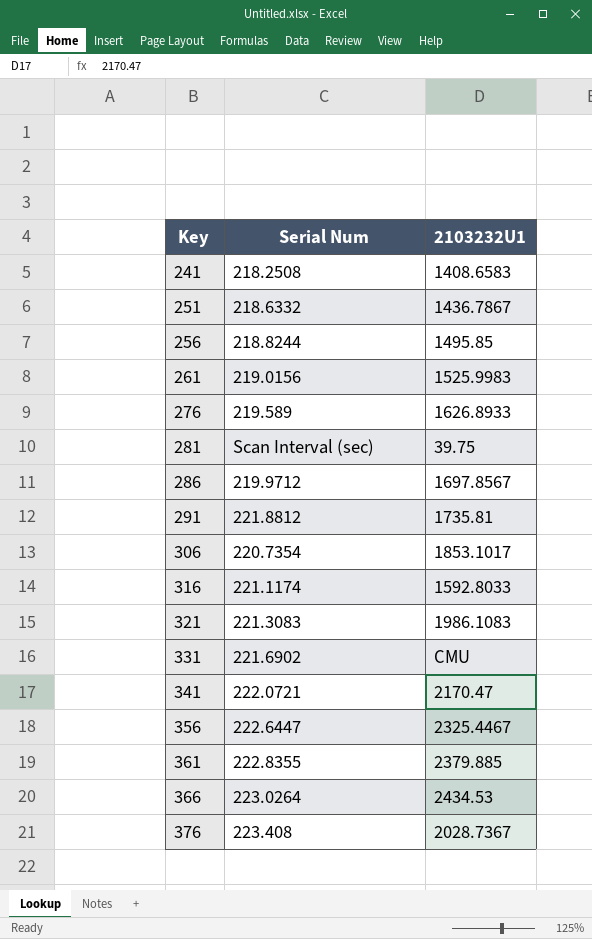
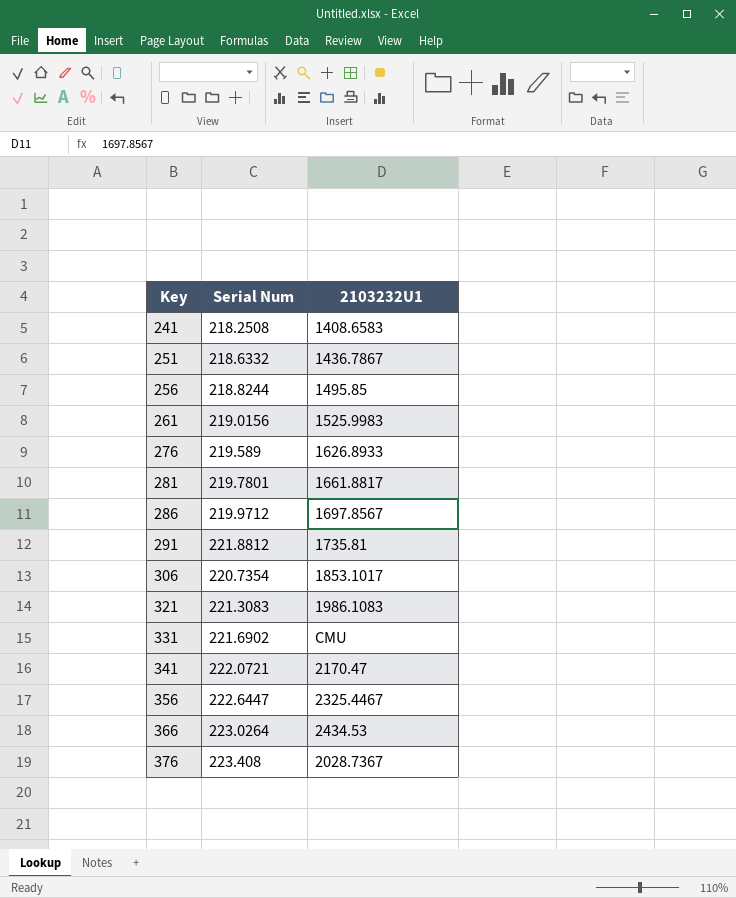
row 316: 221.1174 | 1592.8033 -> none
row 361: 222.8355 | 2379.885 -> none
281 | Serial Num: Scan Interval (sec) -> 219.7801
281 | 2103232U1: 39.75 -> 1661.8817

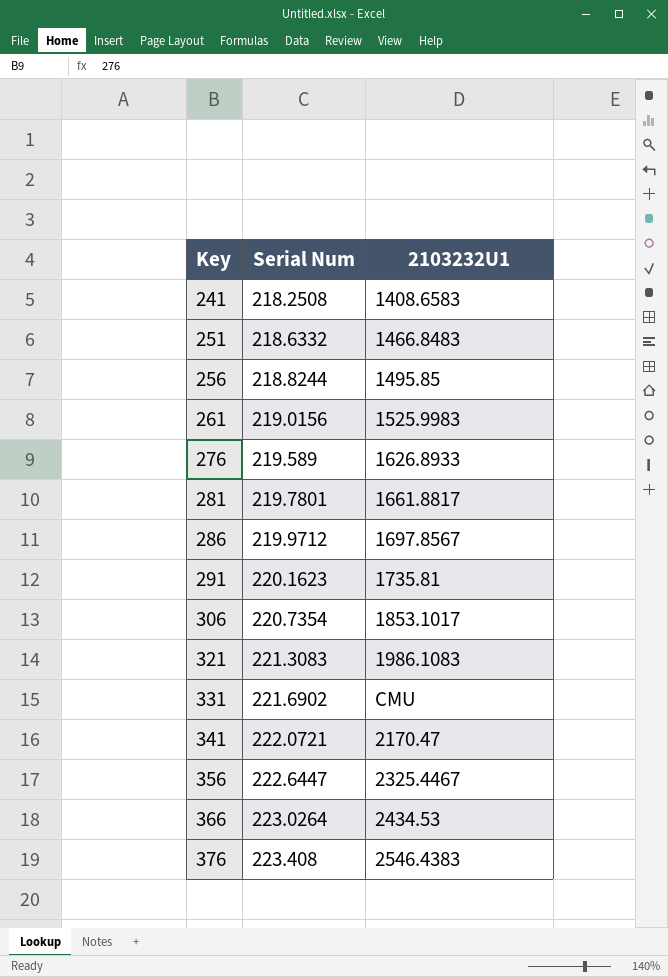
251 | 2103232U1: 1436.7867 -> 1466.8483
291 | Serial Num: 221.8812 -> 220.1623
376 | 2103232U1: 2028.7367 -> 2546.4383

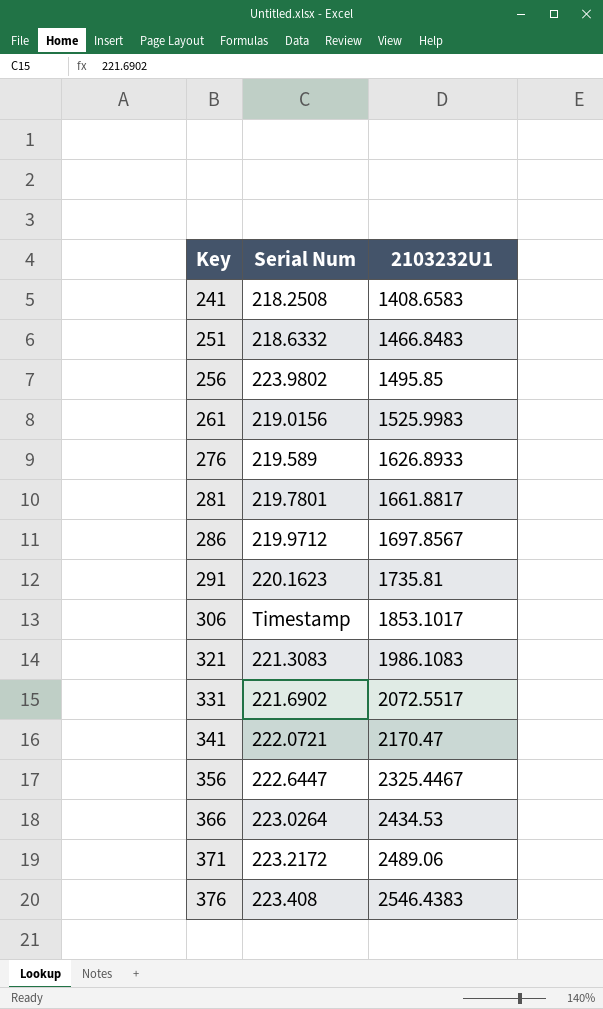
256 | Serial Num: 218.8244 -> 223.9802
306 | Serial Num: 220.7354 -> Timestamp
331 | 2103232U1: CMU -> 2072.5517
row 371: none -> 223.2172 | 2489.06

